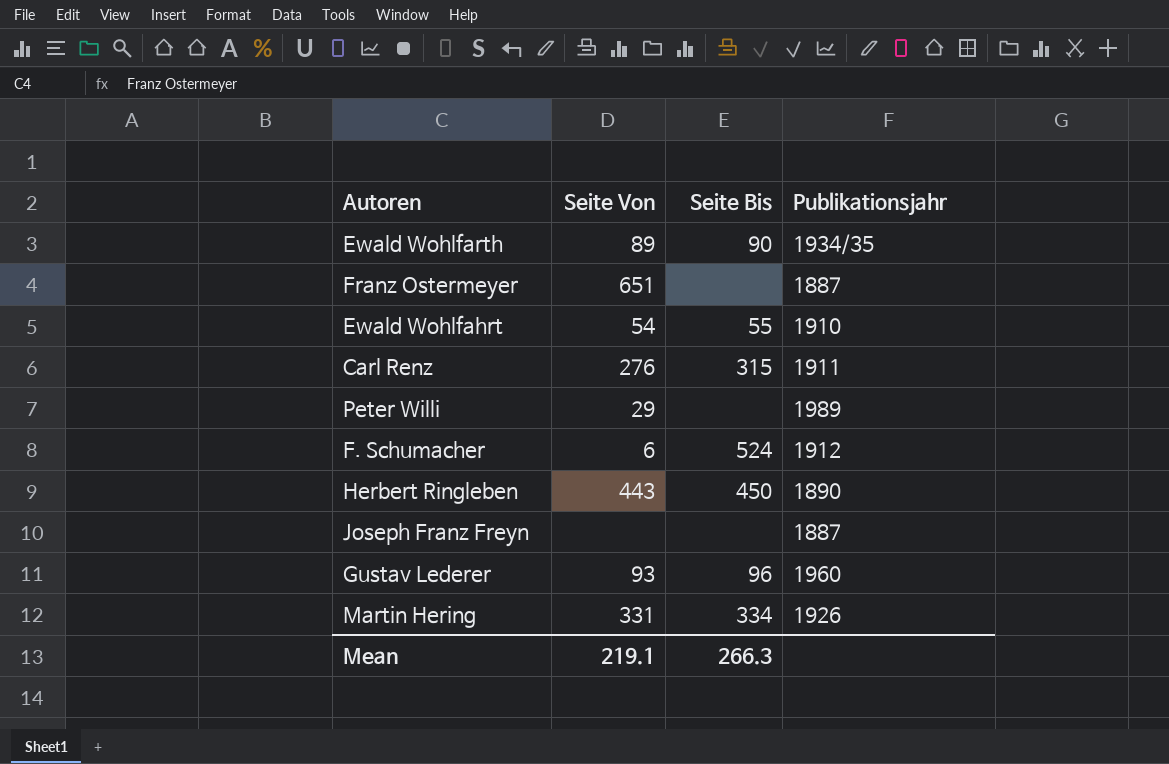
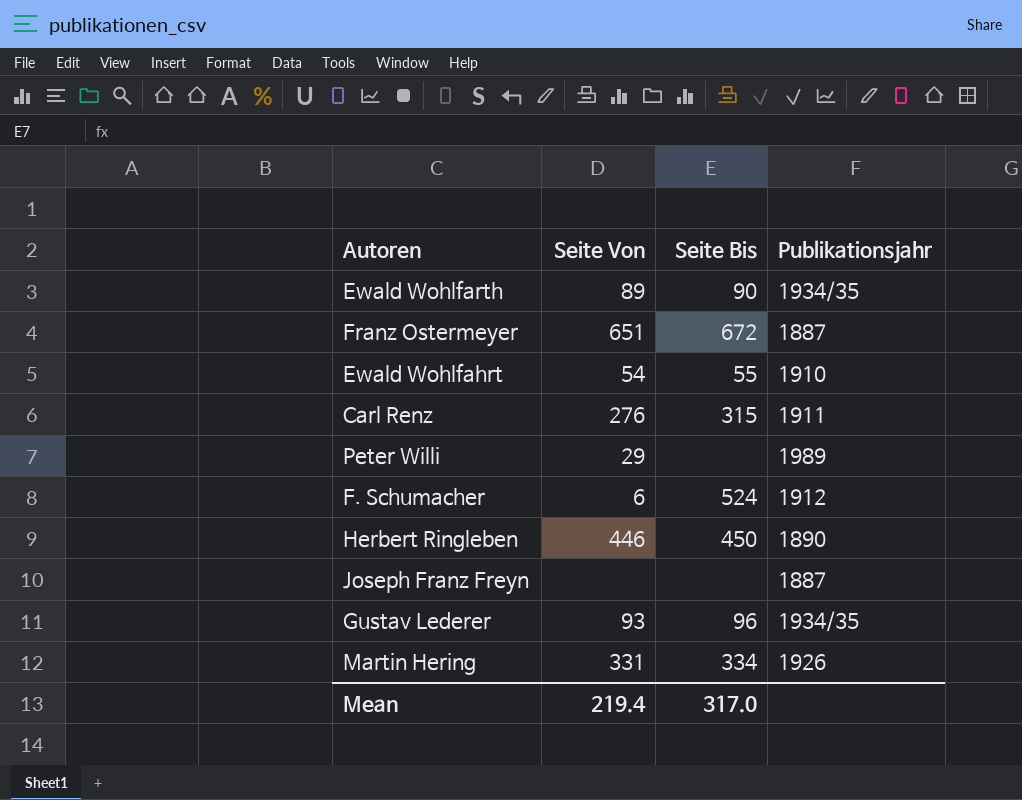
Franz Ostermeyer | Seite Bis: none -> 672
Herbert Ringleben | Seite Von: 443 -> 446
Gustav Lederer | Publikationsjahr: 1960 -> 1934/35
Mean | Seite Von: 219.1 -> 219.4
Mean | Seite Bis: 266.3 -> 317.0

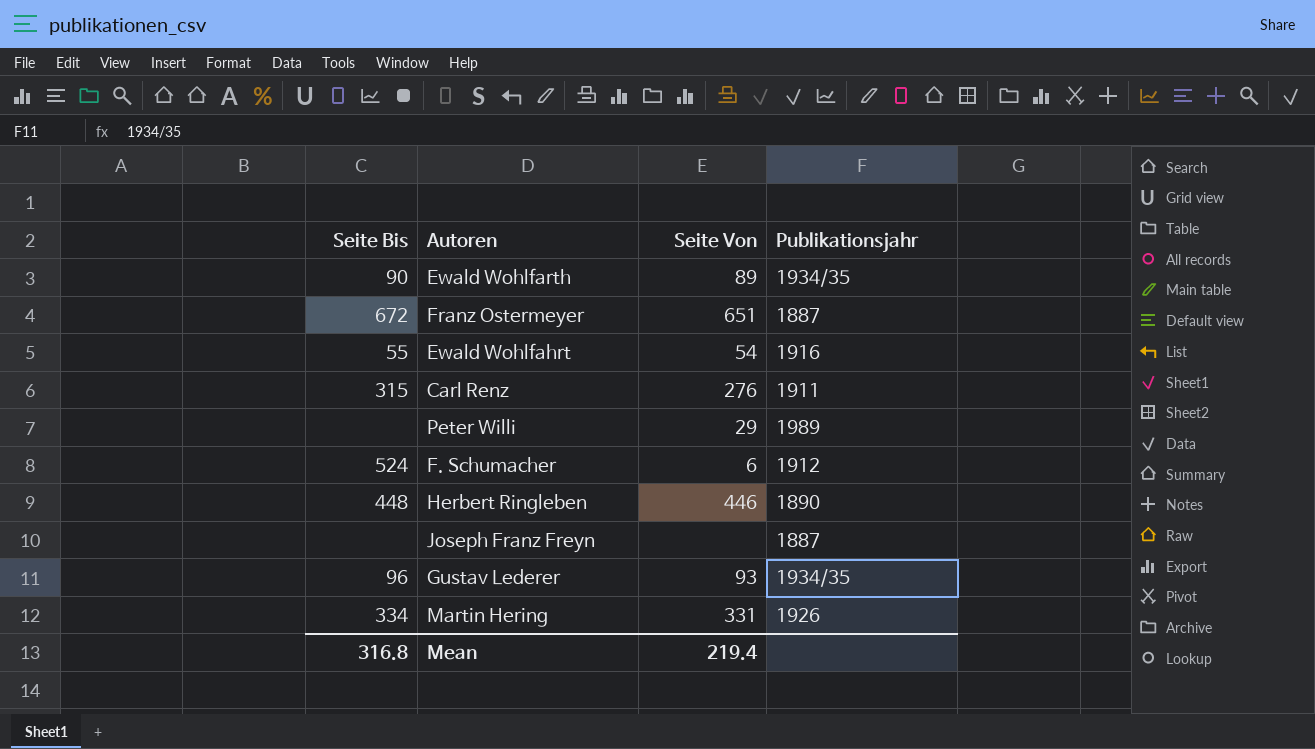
column Seite Bis | position: 3 -> 1
Ewald Wohlfahrt | Publikationsjahr: 1910 -> 1916
Herbert Ringleben | Seite Bis: 450 -> 448
Mean | Seite Bis: 317.0 -> 316.8

